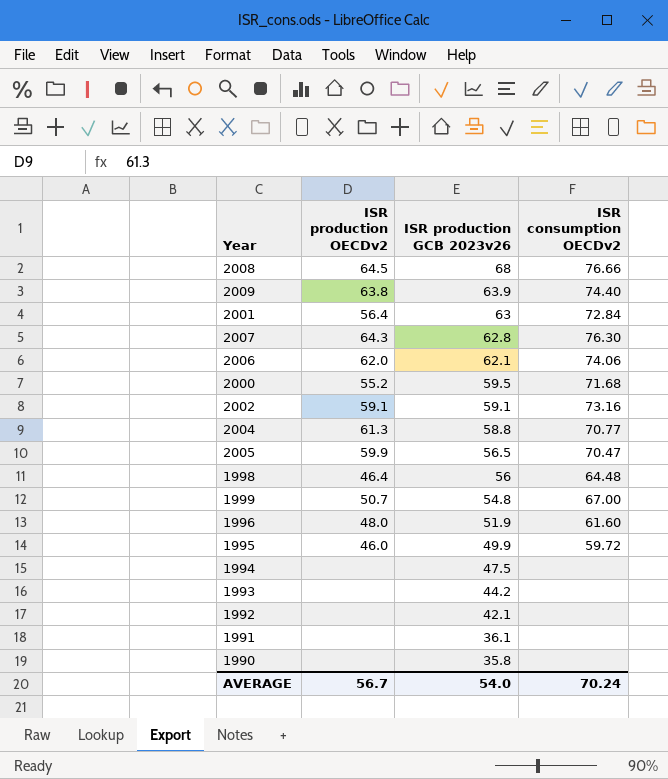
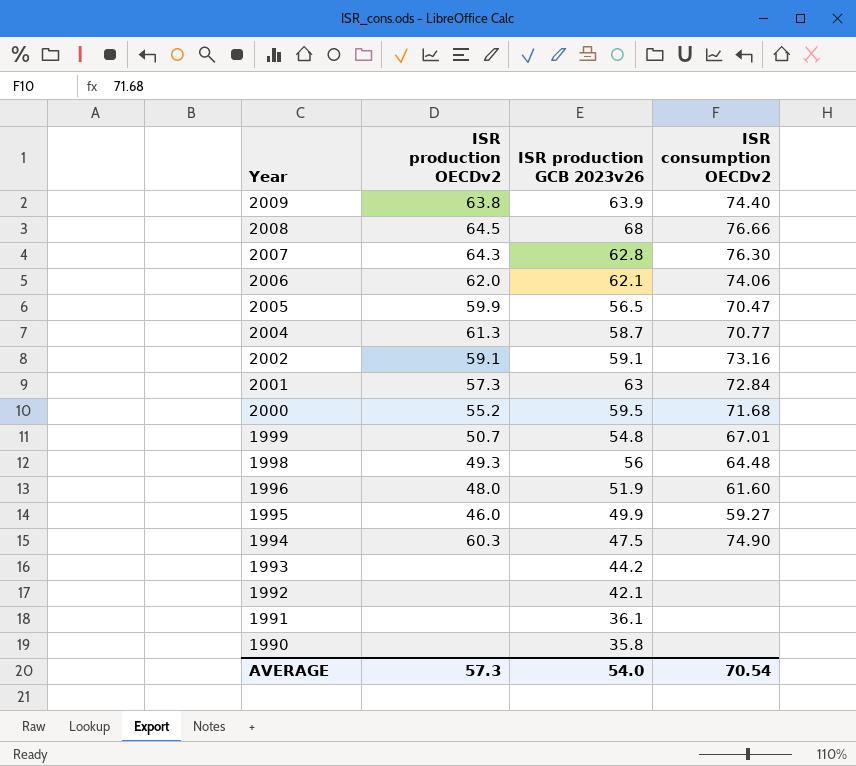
row order: ISR production GCB 2023v26 descending -> Year descending
2004 | ISR production GCB 2023v26: 58.8 -> 58.7
2001 | ISR production OECDv2: 56.4 -> 57.3
1999 | ISR consumption OECDv2: 67.00 -> 67.01
1998 | ISR production OECDv2: 46.4 -> 49.3
1995 | ISR consumption OECDv2: 59.72 -> 59.27
1994 | ISR production OECDv2: none -> 60.3
1994 | ISR consumption OECDv2: none -> 74.90
AVERAGE | ISR production OECDv2: 56.7 -> 57.3
AVERAGE | ISR consumption OECDv2: 70.24 -> 70.54

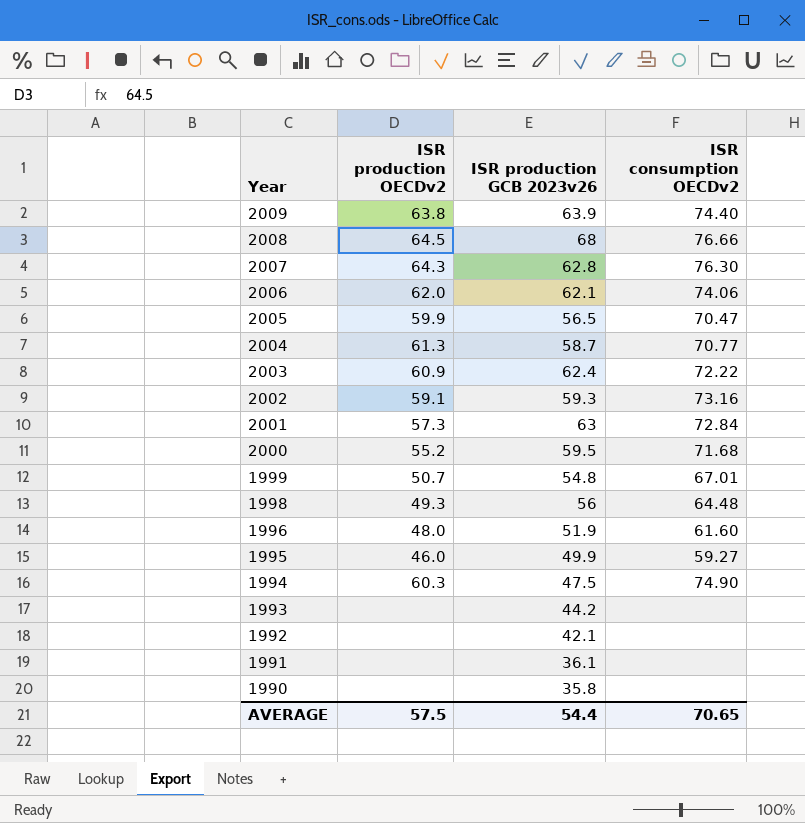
row 2003: none -> 60.9 | 62.4 | 72.22
2002 | ISR production GCB 2023v26: 59.1 -> 59.3
AVERAGE | ISR production OECDv2: 57.3 -> 57.5
AVERAGE | ISR production GCB 2023v26: 54.0 -> 54.4
AVERAGE | ISR consumption OECDv2: 70.54 -> 70.65

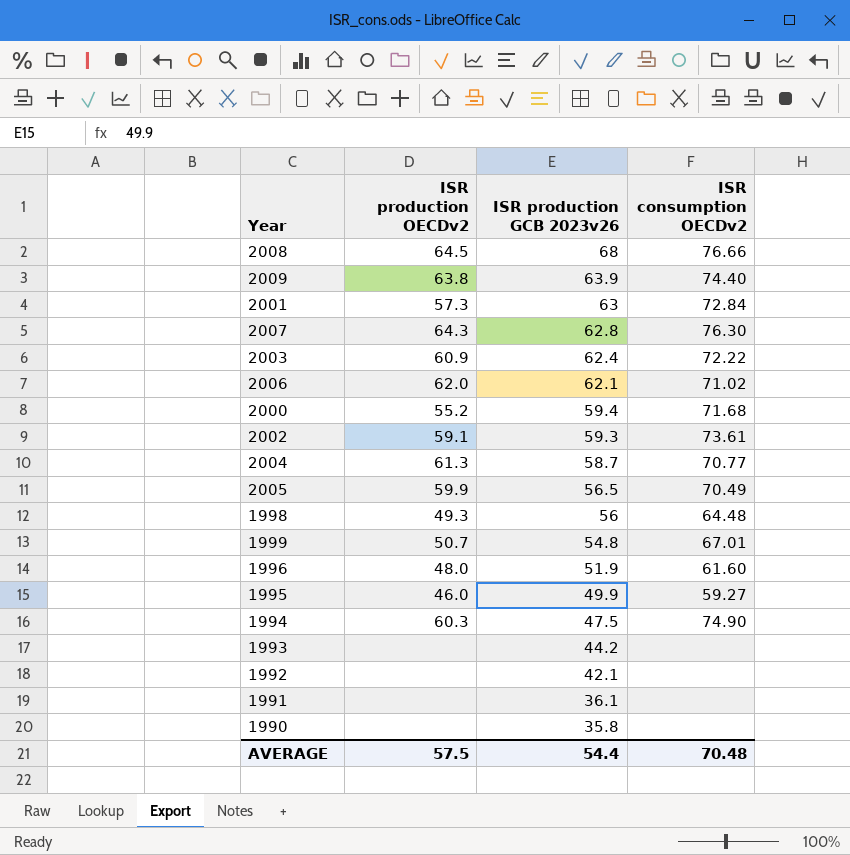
row order: Year descending -> ISR production GCB 2023v26 descending
2006 | ISR consumption OECDv2: 74.06 -> 71.02
2000 | ISR production GCB 2023v26: 59.5 -> 59.4
2002 | ISR consumption OECDv2: 73.16 -> 73.61
2005 | ISR consumption OECDv2: 70.47 -> 70.49
AVERAGE | ISR consumption OECDv2: 70.65 -> 70.48

